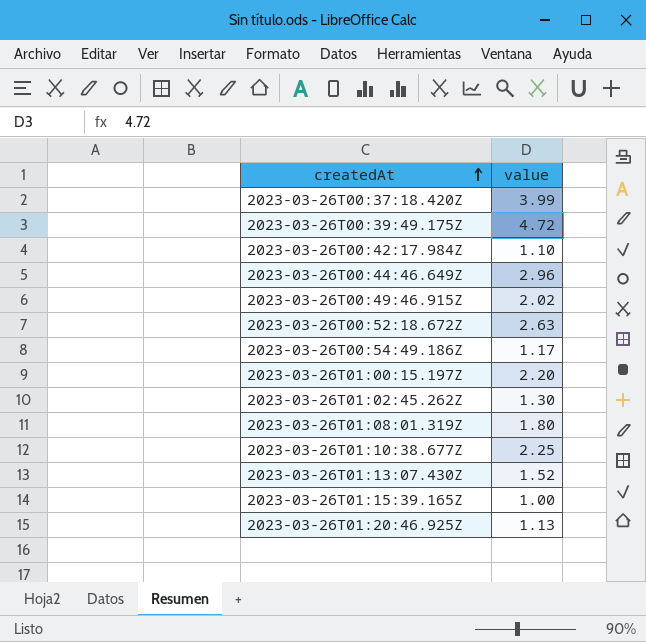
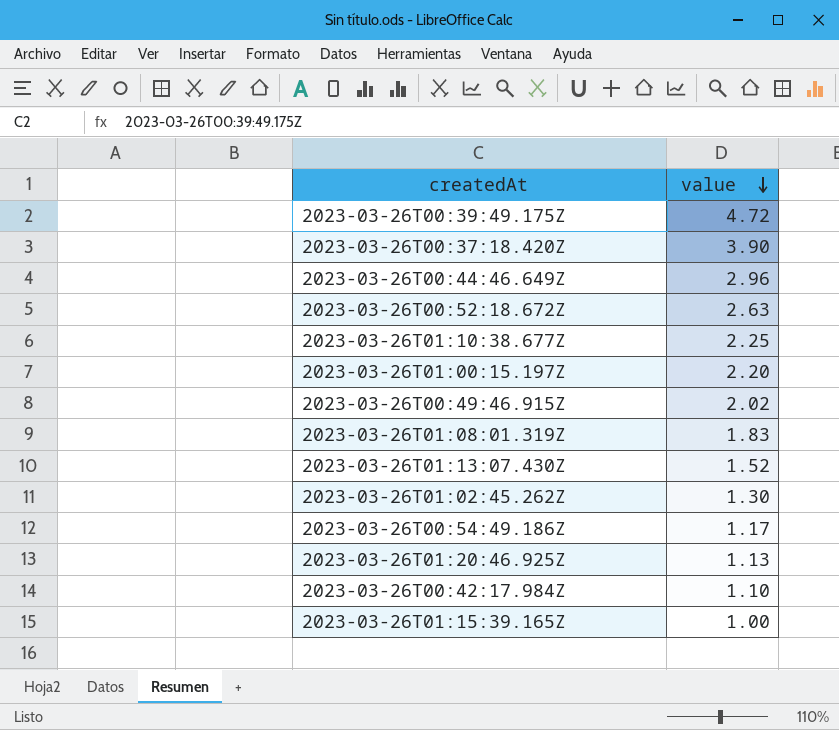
row order: createdAt ascending -> value descending
2023-03-26T00:37:18.420Z | value: 3.99 -> 3.90
2023-03-26T01:08:01.319Z | value: 1.80 -> 1.83

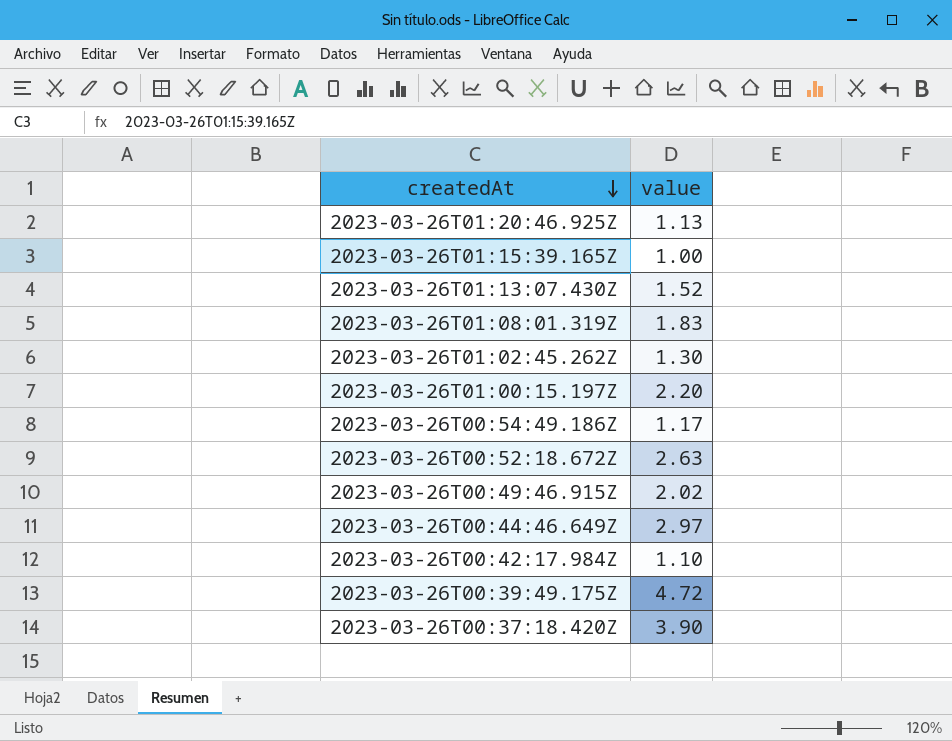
row order: value descending -> createdAt descending
row 2023-03-26T01:10:38.677Z: 2.25 -> none
2023-03-26T00:44:46.649Z | value: 2.96 -> 2.97

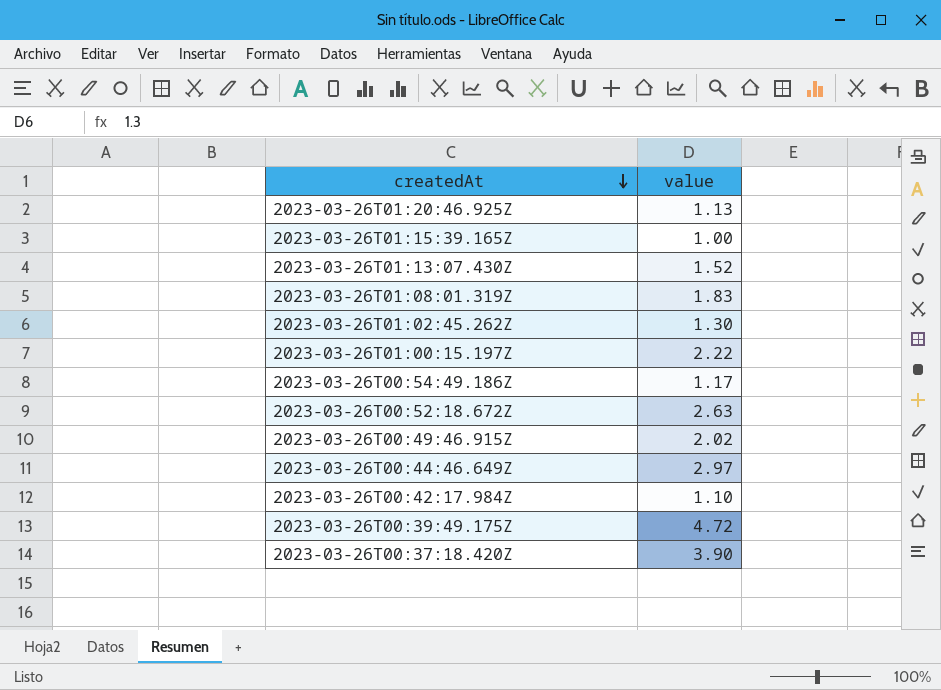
2023-03-26T01:00:15.197Z | value: 2.20 -> 2.22

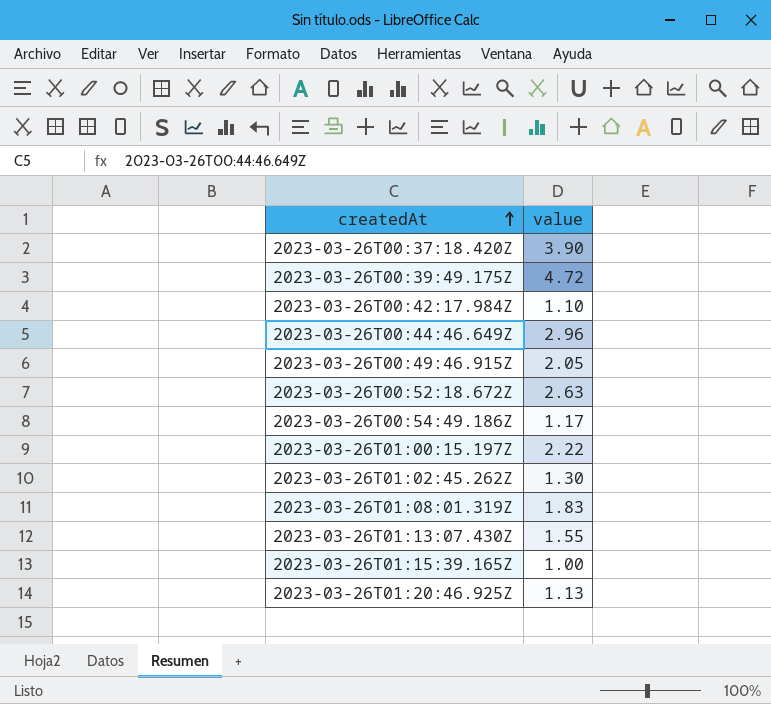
row order: createdAt descending -> createdAt ascending
2023-03-26T00:44:46.649Z | value: 2.97 -> 2.96
2023-03-26T00:49:46.915Z | value: 2.02 -> 2.05
2023-03-26T01:13:07.430Z | value: 1.52 -> 1.55

